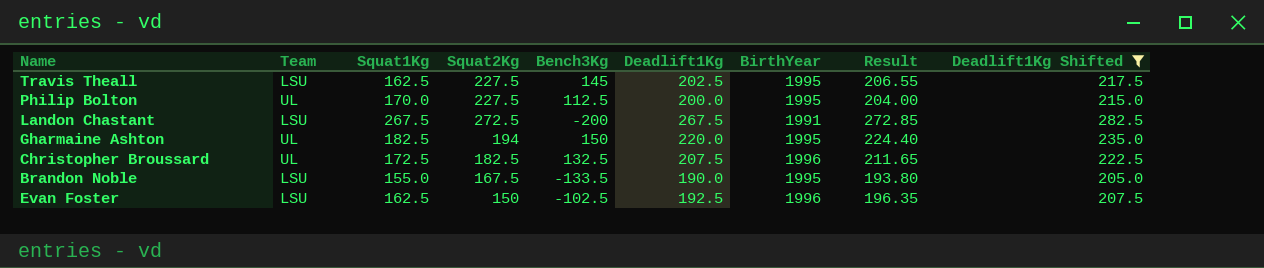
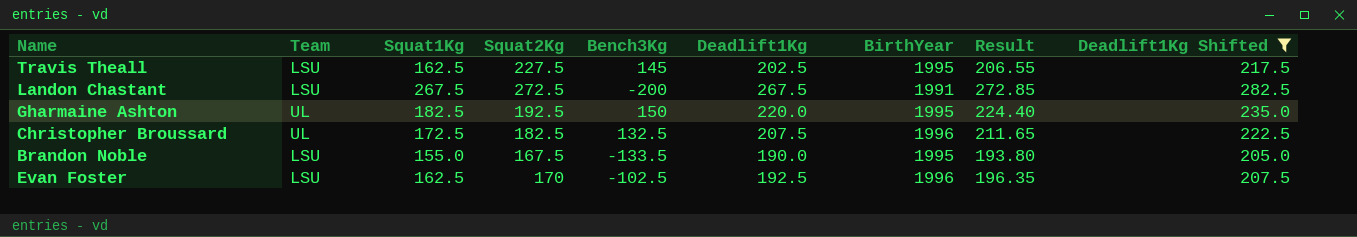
row Philip Bolton: UL | 170.0 | 227.5 | 112.5 | 200.0 | 1995 | 204.00 | 215.0 -> none
Gharmaine Ashton | Squat2Kg: 194 -> 192.5
Evan Foster | Squat2Kg: 150 -> 170

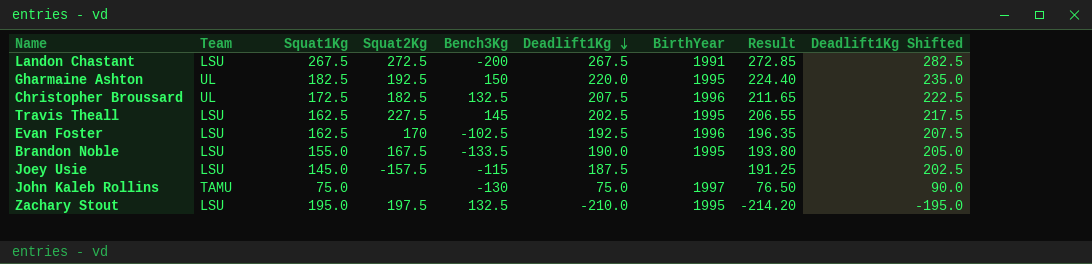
filter: Deadlift1Kg Shifted >= 205.0 -> none
row order: none -> Deadlift1Kg descending

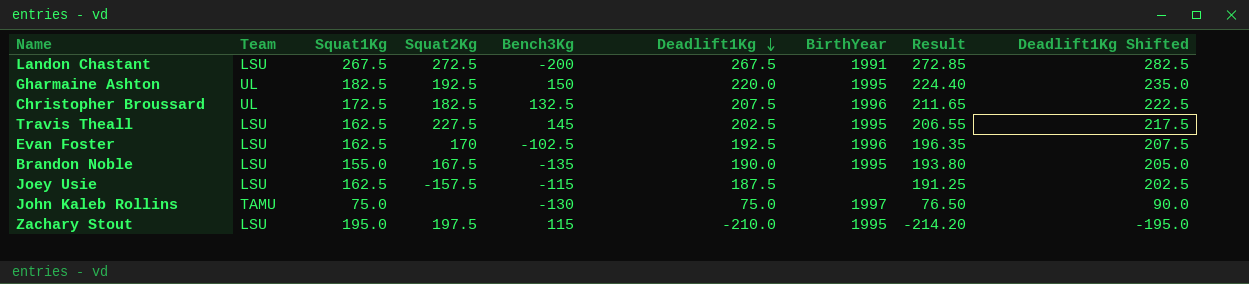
Brandon Noble | Bench3Kg: -133.5 -> -135
Joey Usie | Squat1Kg: 145.0 -> 162.5
Zachary Stout | Bench3Kg: 132.5 -> 115

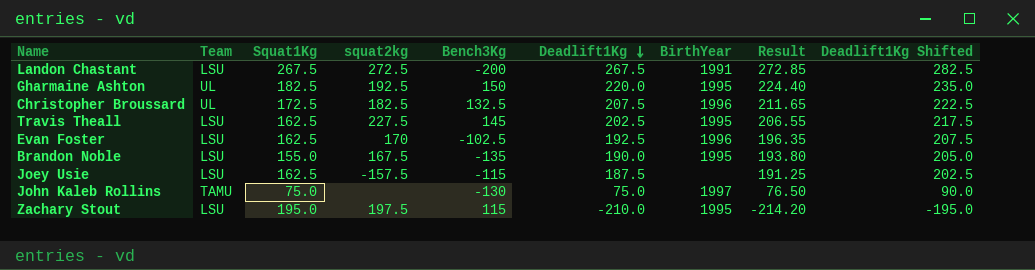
column name: Squat2Kg -> squat2kg

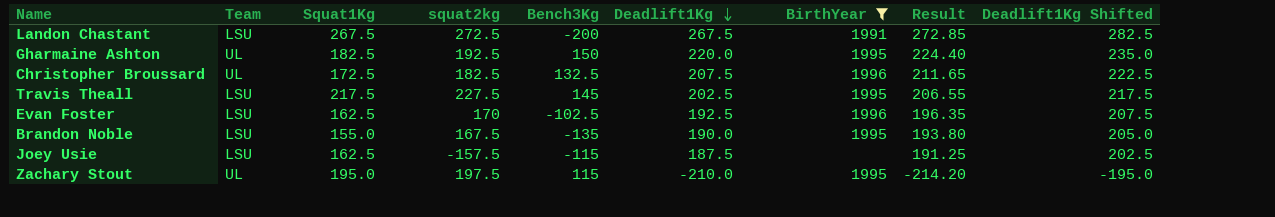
filter: none -> BirthYear != 1997
Travis Theall | Squat1Kg: 162.5 -> 217.5
Zachary Stout | Team: LSU -> UL

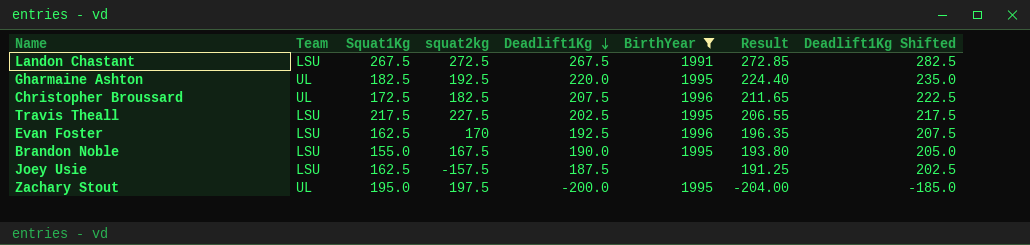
column Bench3Kg | position: 5 -> none
Zachary Stout | Deadlift1Kg: -210.0 -> -200.0
Zachary Stout | Result: -214.20 -> -204.00
Zachary Stout | Deadlift1Kg Shifted: -195.0 -> -185.0

